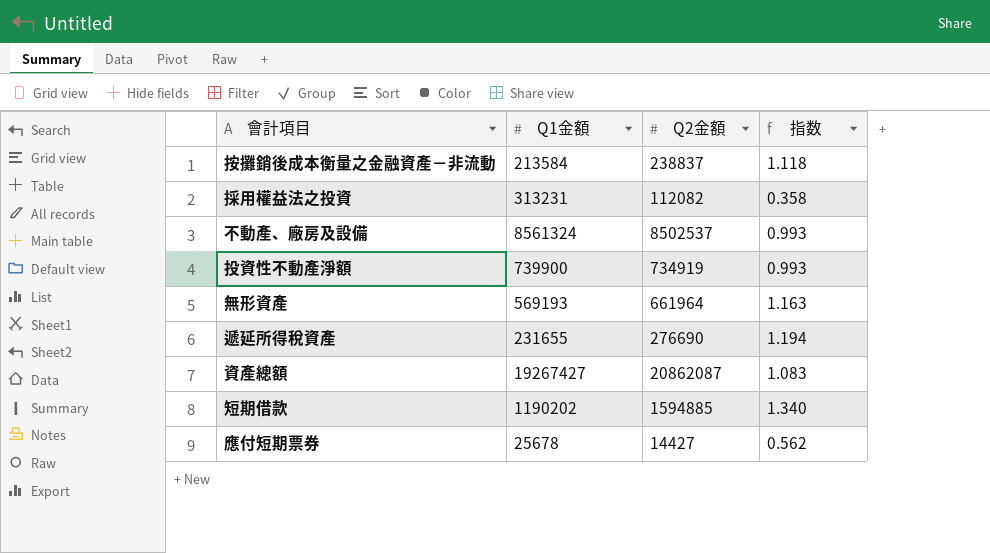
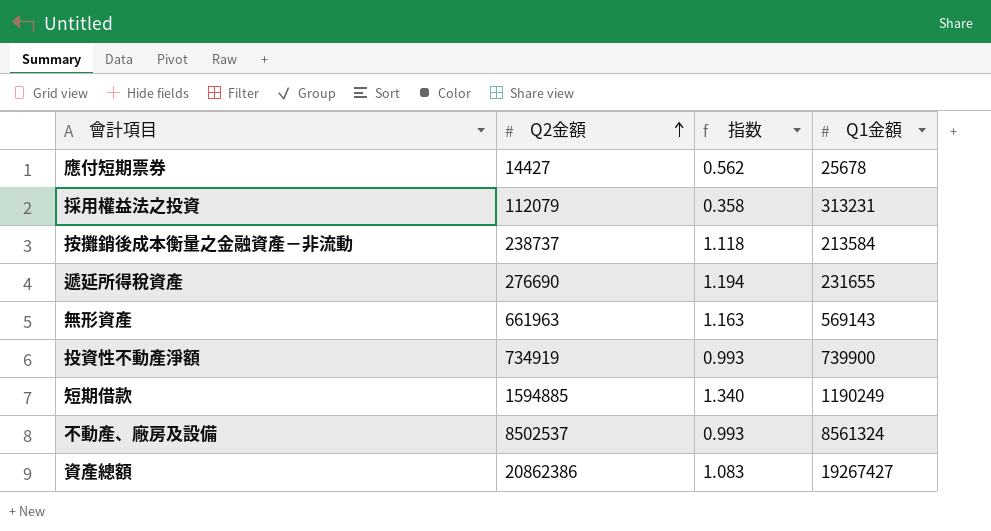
row order: none -> Q2金額 ascending
column Q1金額 | position: 2 -> 4
採用權益法之投資 | Q2金額: 112082 -> 112079
按攤銷後成本衡量之金融資產－非流動 | Q2金額: 238837 -> 238737
無形資產 | Q2金額: 661964 -> 661963
無形資產 | Q1金額: 569193 -> 569143
短期借款 | Q1金額: 1190202 -> 1190249
資產總額 | Q2金額: 20862087 -> 20862386

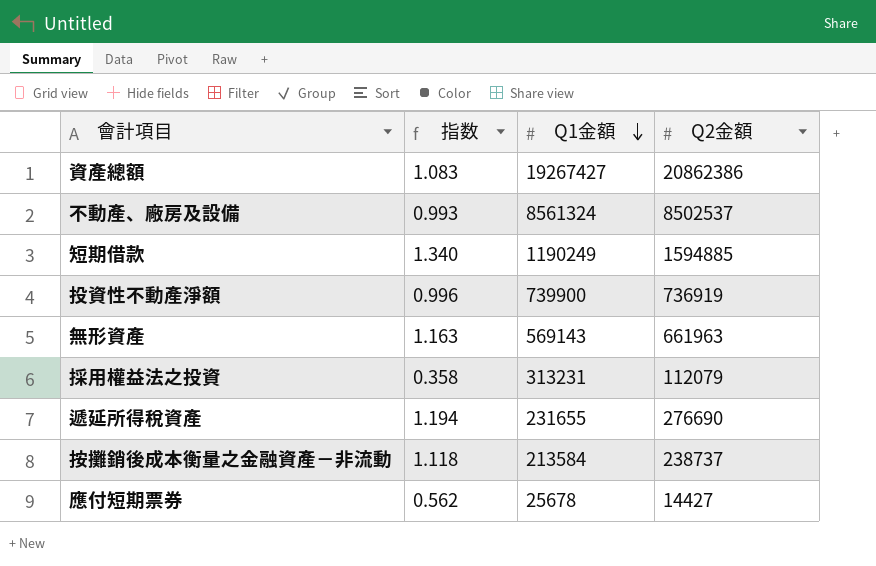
row order: Q2金額 ascending -> Q1金額 descending
column Q2金額 | position: 2 -> 4
投資性不動產淨額 | 指数: 0.993 -> 0.996
投資性不動產淨額 | Q2金額: 734919 -> 736919

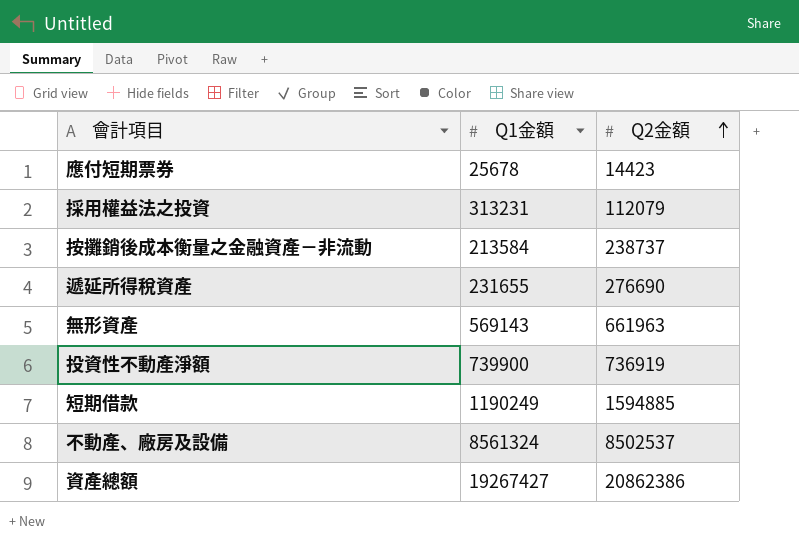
row order: Q1金額 descending -> Q2金額 ascending
column 指数 | formula: [Q2金額] / [Q1金額] -> none
應付短期票券 | Q2金額: 14427 -> 14423

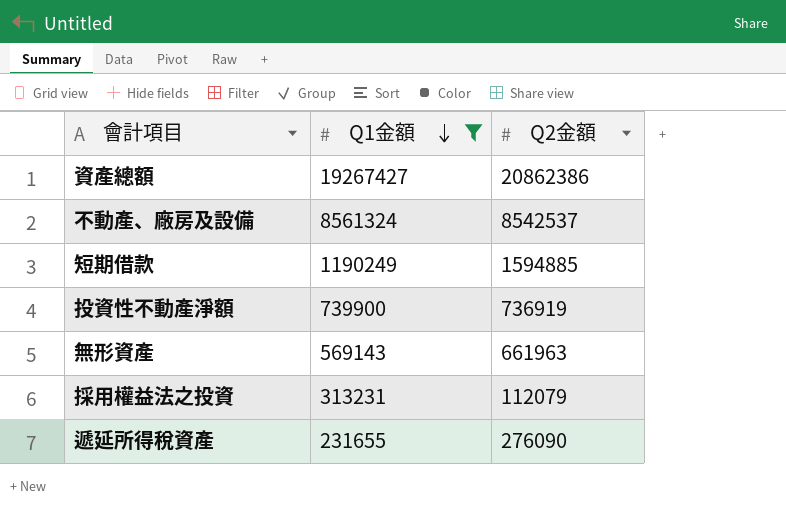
filter: none -> Q1金額 >= 231655
row order: Q2金額 ascending -> Q1金額 descending
不動產、廠房及設備 | Q2金額: 8502537 -> 8542537
遞延所得稅資產 | Q2金額: 276690 -> 276090

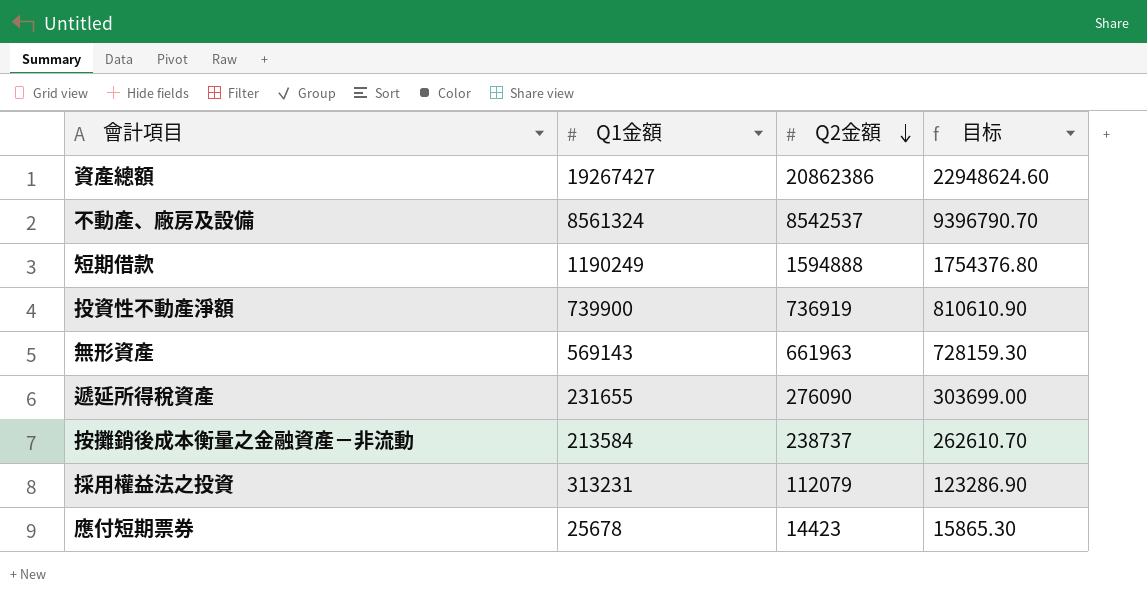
filter: Q1金額 >= 231655 -> none
row order: Q1金額 descending -> Q2金額 descending
column 目标 | formula: none -> [Q2金額] * 1.1
短期借款 | Q2金額: 1594885 -> 1594888

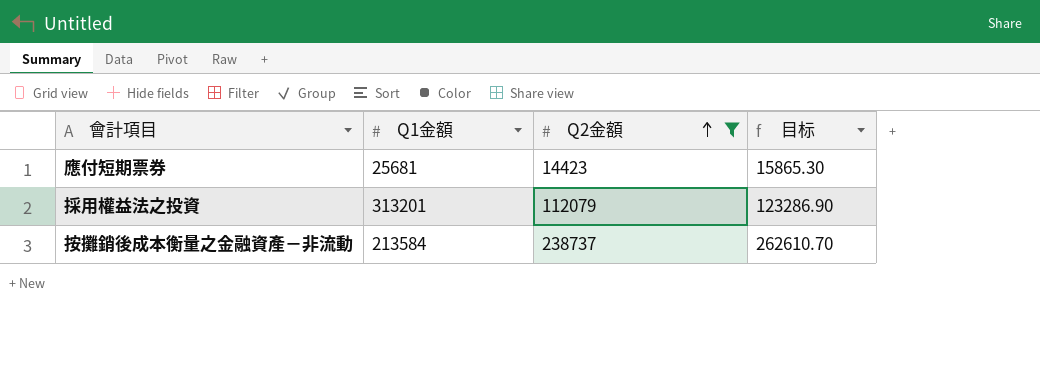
filter: none -> Q2金額 <= 238737
row order: Q2金額 descending -> Q2金額 ascending
應付短期票券 | Q1金額: 25678 -> 25681
採用權益法之投資 | Q1金額: 313231 -> 313201

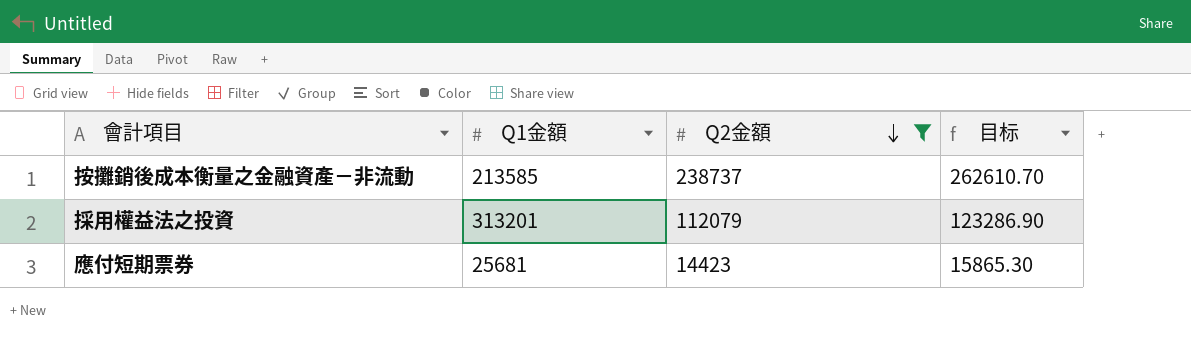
row order: Q2金額 ascending -> Q2金額 descending
按攤銷後成本衡量之金融資產－非流動 | Q1金額: 213584 -> 213585

